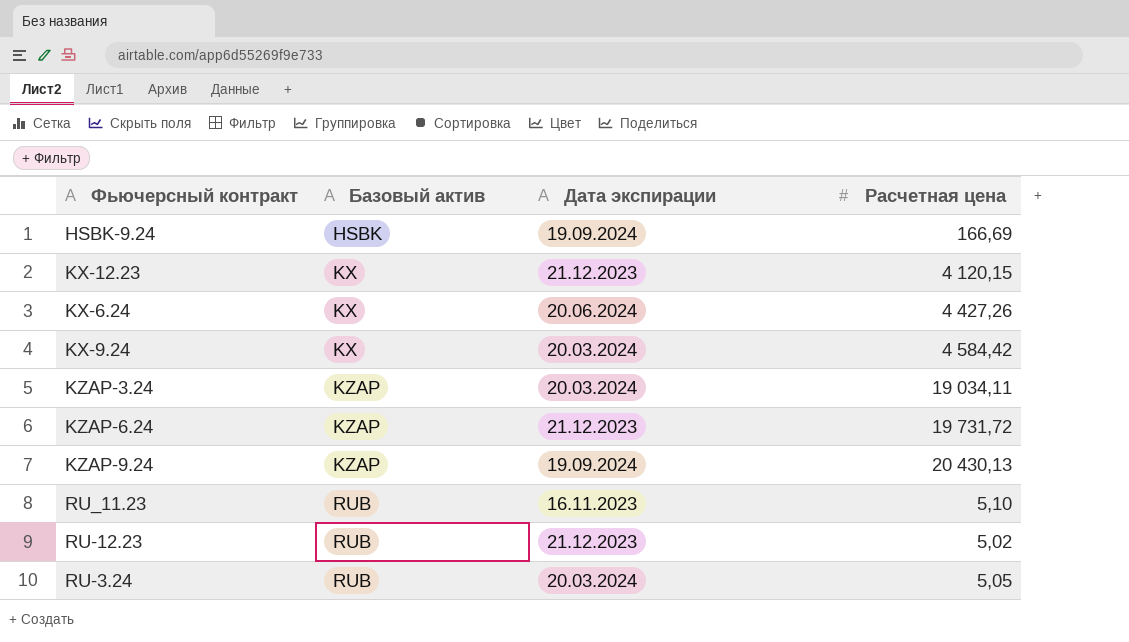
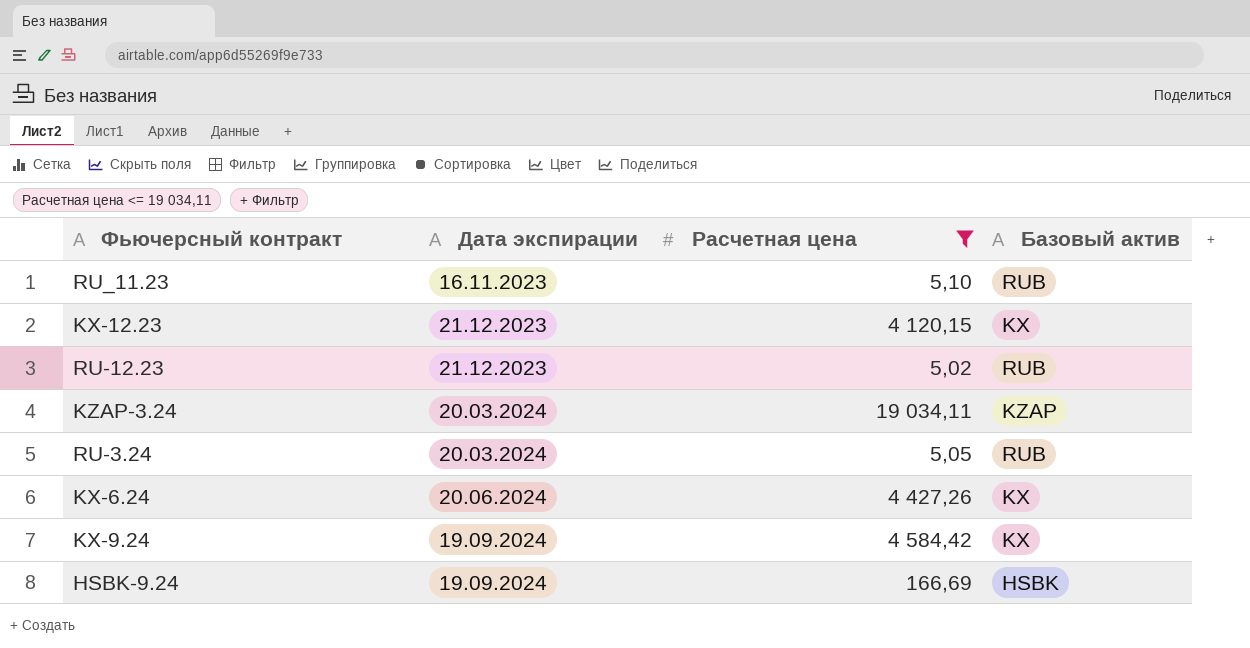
filter: none -> Расчетная цена <= 19 034,11
row order: Базовый актив ascending -> Дата экспирации ascending
column Базовый актив | position: 2 -> 4
KX-9.24 | Дата экспирации: 20.03.2024 -> 19.09.2024

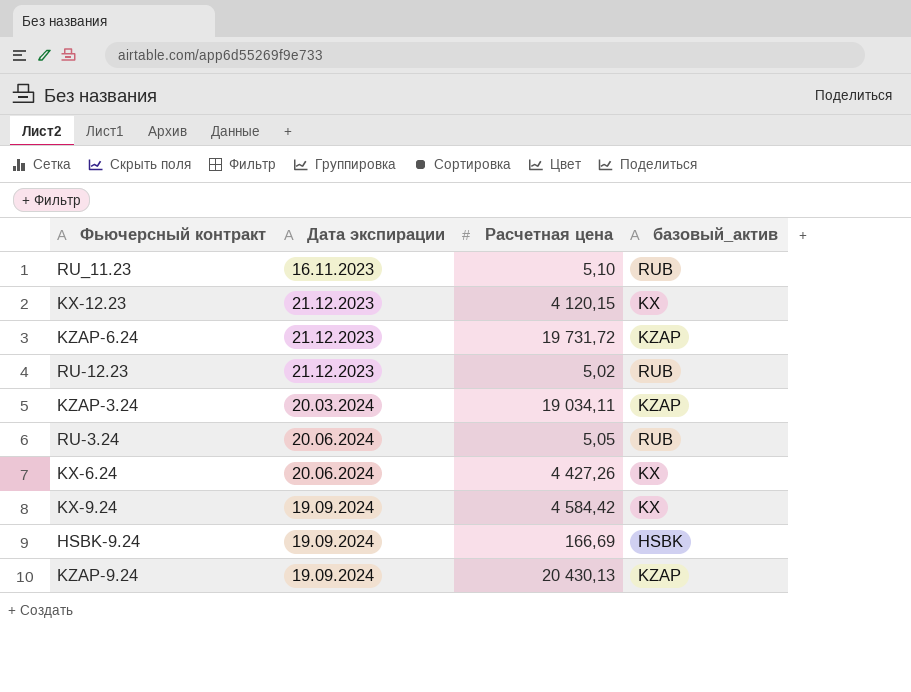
filter: Расчетная цена <= 19 034,11 -> none
column name: Базовый актив -> базовый_актив
RU-3.24 | Дата экспирации: 20.03.2024 -> 20.06.2024

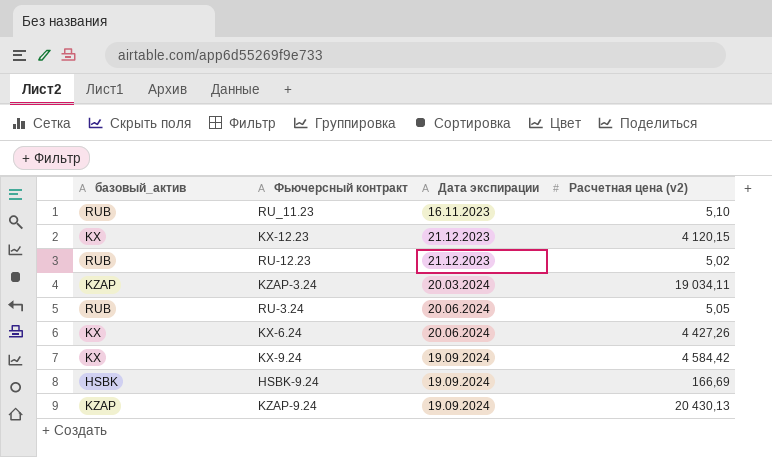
column базовый_актив | position: 4 -> 1
column name: Расчетная цена -> Расчетная цена (v2)
row KZAP-6.24: 21.12.2023 | 19 731,72 | KZAP -> none

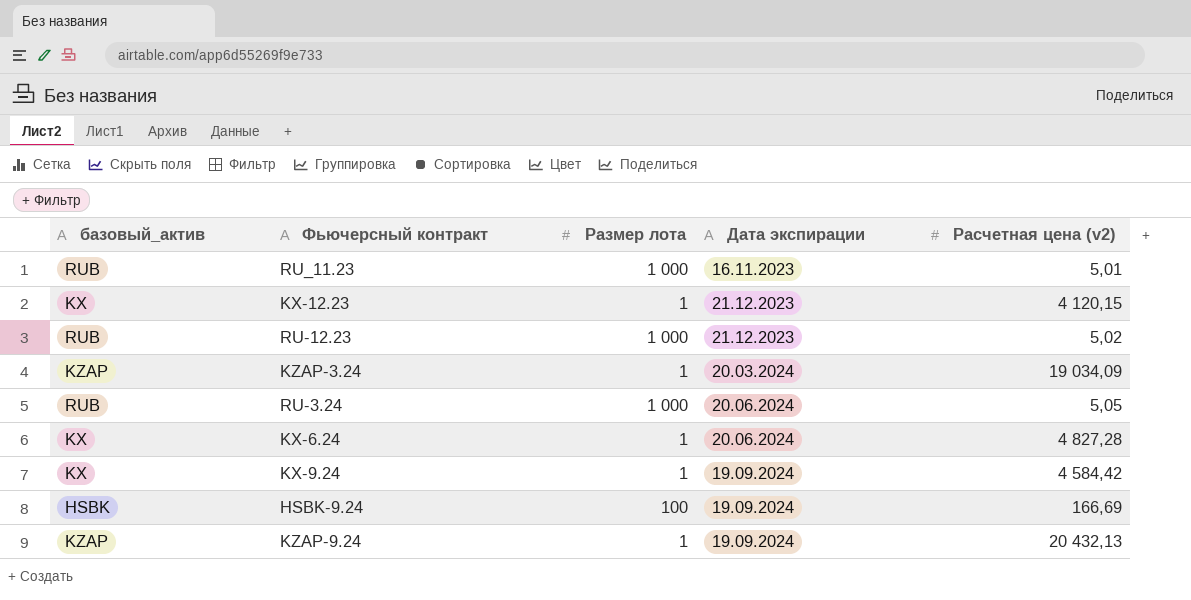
column Размер лота | position: none -> 3
RU_11.23 | Расчетная цена (v2): 5,10 -> 5,01
KZAP-3.24 | Расчетная цена (v2): 19 034,11 -> 19 034,09
KX-6.24 | Расчетная цена (v2): 4 427,26 -> 4 827,28
KZAP-9.24 | Расчетная цена (v2): 20 430,13 -> 20 432,13

